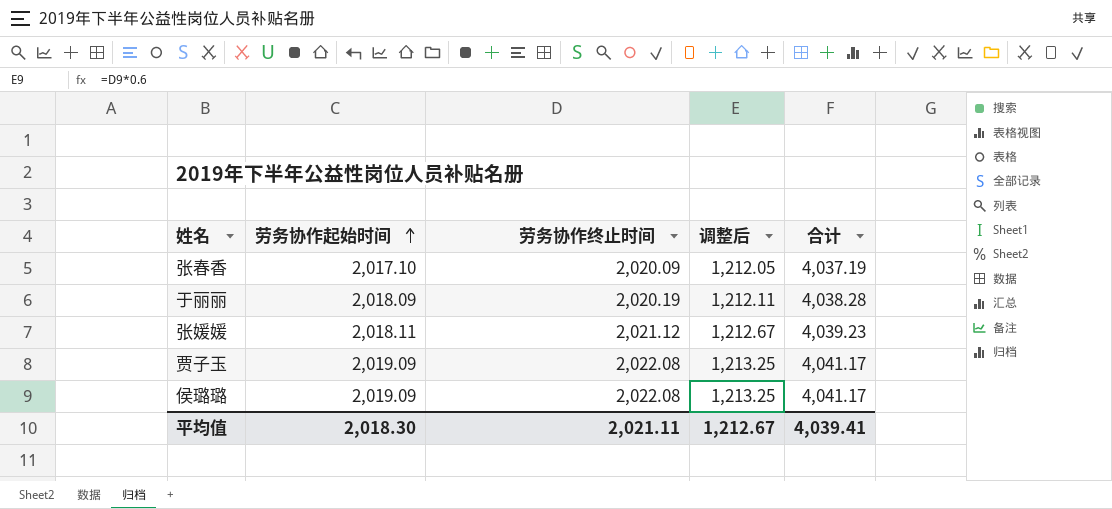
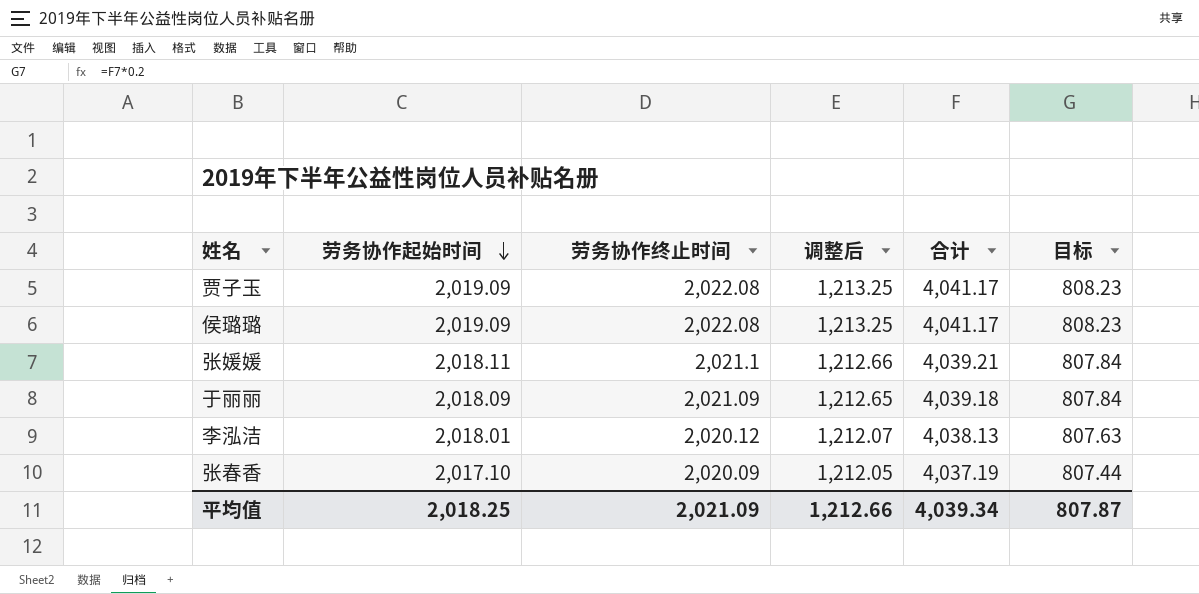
row order: 劳务协作起始时间 ascending -> 劳务协作起始时间 descending
column 目标 | formula: none -> [合计] * 0.2
张媛媛 | 劳务协作终止时间: 2,021.12 -> 2,021.1
张媛媛 | 调整后: 1,212.67 -> 1,212.66
张媛媛 | 合计: 4,039.23 -> 4,039.21
于丽丽 | 劳务协作终止时间: 2,020.19 -> 2,021.09
于丽丽 | 调整后: 1,212.11 -> 1,212.65
于丽丽 | 合计: 4,038.28 -> 4,039.18
row 李泓洁: none -> 2,018.01 | 2,020.12 | 1,212.07 | 4,038.13 | 807.63
平均值 | 劳务协作起始时间: 2,018.30 -> 2,018.25
平均值 | 劳务协作终止时间: 2,021.11 -> 2,021.09
平均值 | 调整后: 1,212.67 -> 1,212.66
平均值 | 合计: 4,039.41 -> 4,039.34

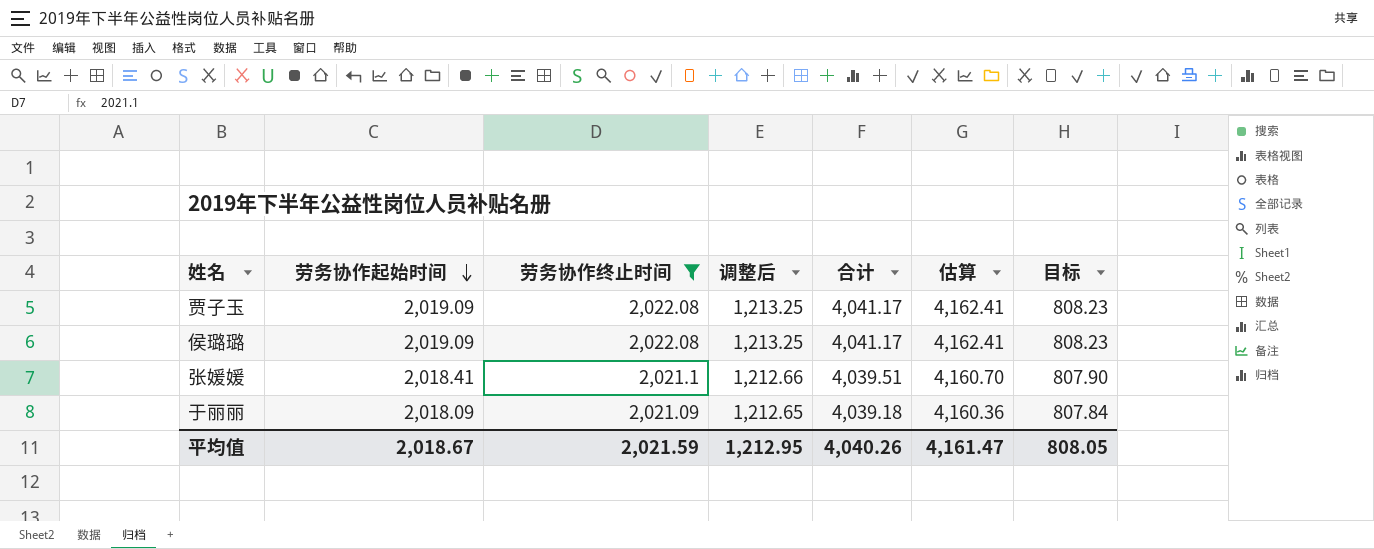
filter: none -> 劳务协作终止时间 >= 2,021.09
column 估算 | formula: none -> [合计] * 1.03
张媛媛 | 劳务协作起始时间: 2,018.11 -> 2,018.41
张媛媛 | 合计: 4,039.21 -> 4,039.51
张媛媛 | 目标: 807.84 -> 807.90
平均值 | 劳务协作起始时间: 2,018.25 -> 2,018.67
平均值 | 劳务协作终止时间: 2,021.09 -> 2,021.59
平均值 | 调整后: 1,212.66 -> 1,212.95
平均值 | 合计: 4,039.34 -> 4,040.26
平均值 | 目标: 807.87 -> 808.05

